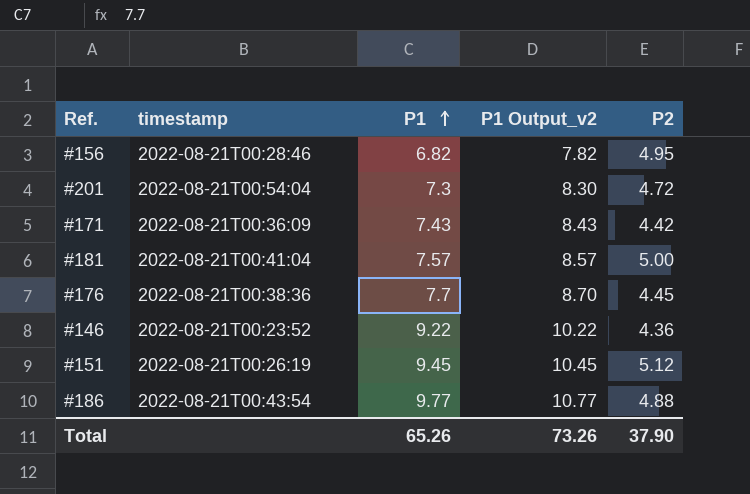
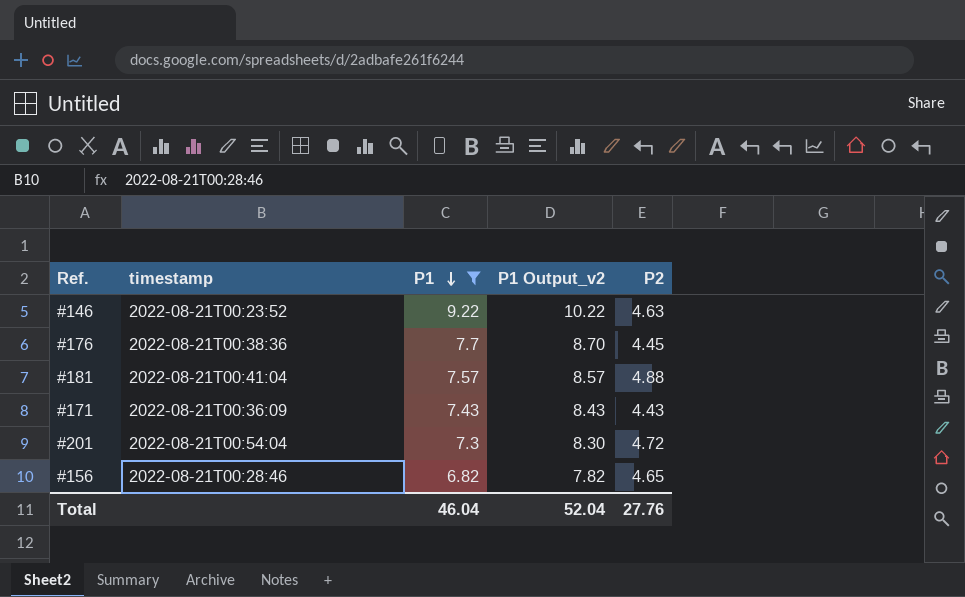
filter: none -> P1 <= 9.22
row order: P1 ascending -> P1 descending
#146 | P2: 4.36 -> 4.63
#181 | P2: 5.00 -> 4.88
#171 | P2: 4.42 -> 4.43
#156 | P2: 4.95 -> 4.65
Total | P1: 65.26 -> 46.04
Total | P1 Output_v2: 73.26 -> 52.04
Total | P2: 37.90 -> 27.76

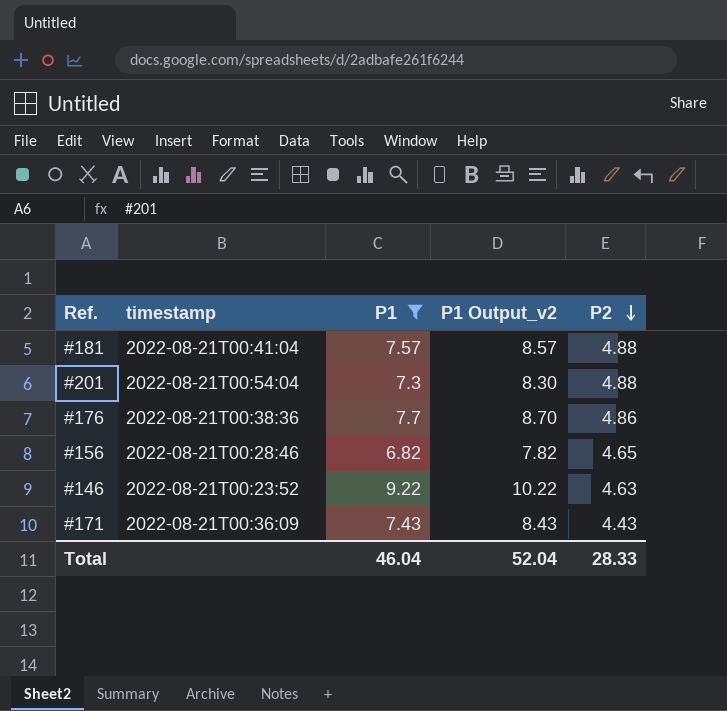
row order: P1 descending -> P2 descending
#201 | P2: 4.72 -> 4.88
#176 | P2: 4.45 -> 4.86
Total | P2: 27.76 -> 28.33

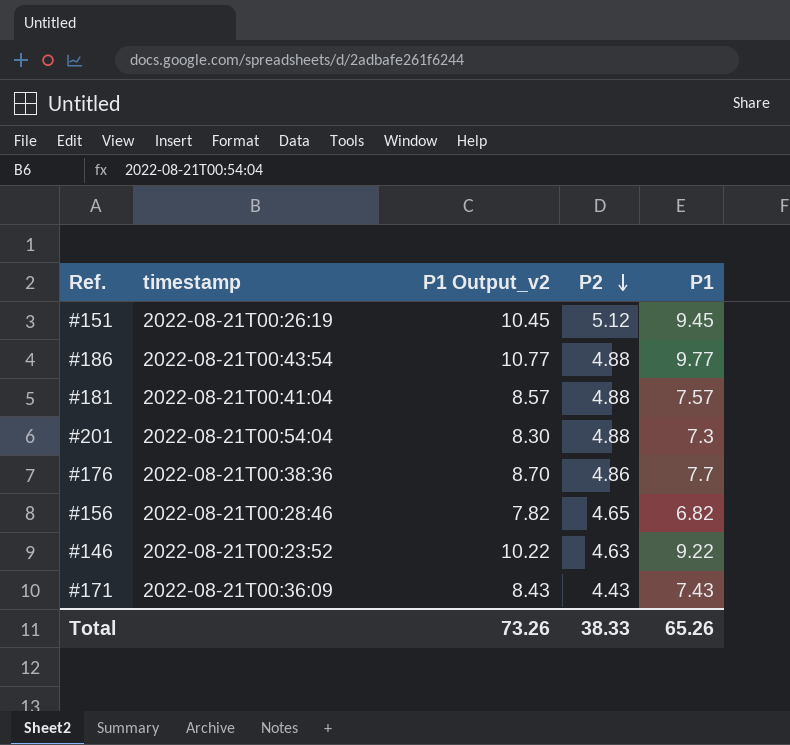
filter: P1 <= 9.22 -> none
column P1 | position: 3 -> 5
Total | P1 Output_v2: 52.04 -> 73.26
Total | P2: 28.33 -> 38.33
Total | P1: 46.04 -> 65.26

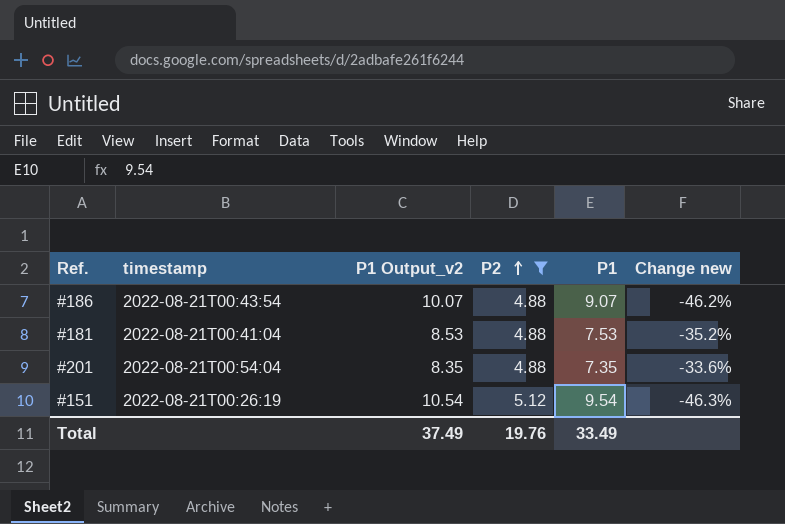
filter: none -> P2 >= 4.88
row order: P2 descending -> P2 ascending
column Change new | formula: none -> ([P2] - [P1]) / [P1]
#186 | P1 Output_v2: 10.77 -> 10.07
#186 | P1: 9.77 -> 9.07
#181 | P1 Output_v2: 8.57 -> 8.53
#181 | P1: 7.57 -> 7.53
#201 | P1 Output_v2: 8.30 -> 8.35
#201 | P1: 7.3 -> 7.35
#151 | P1 Output_v2: 10.45 -> 10.54
#151 | P1: 9.45 -> 9.54
Total | P1 Output_v2: 73.26 -> 37.49
Total | P2: 38.33 -> 19.76
Total | P1: 65.26 -> 33.49

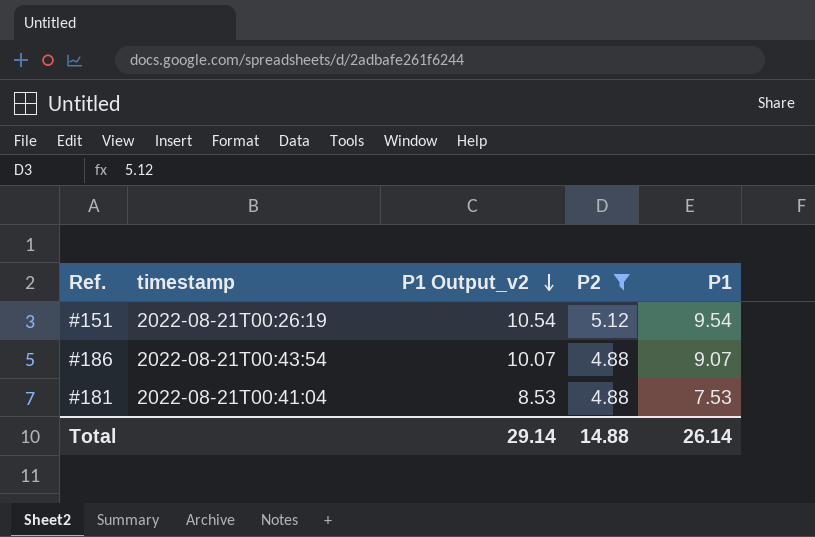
row order: P2 ascending -> P1 Output_v2 descending
column Change new | formula: ([P2] - [P1]) / [P1] -> none
row #201: 2022-08-21T00:54:04 | 8.35 | 4.88 | 7.35 | -33.6% -> none
Total | P1 Output_v2: 37.49 -> 29.14
Total | P2: 19.76 -> 14.88
Total | P1: 33.49 -> 26.14

